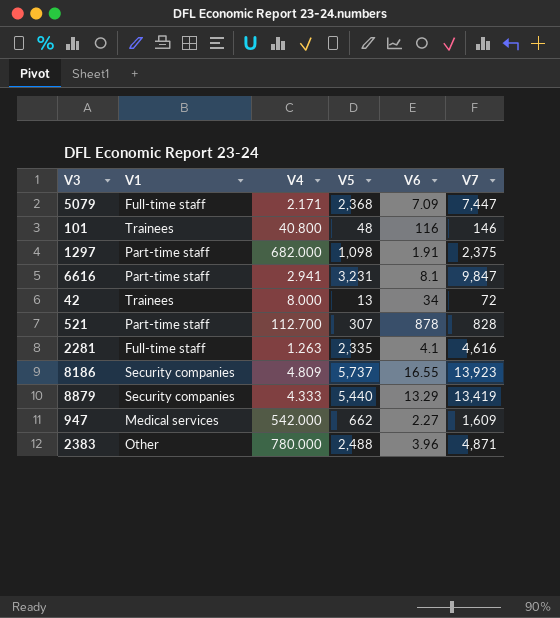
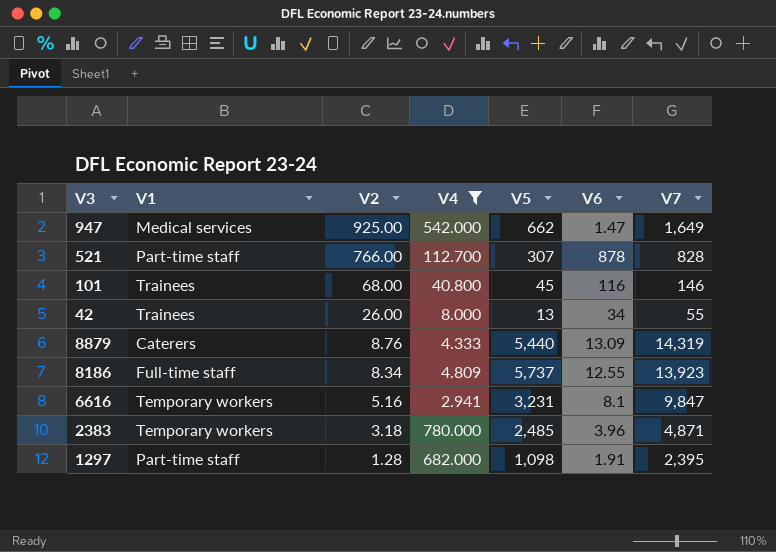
filter: none -> V4 >= 2.941
row order: none -> V2 descending
column V2 | position: none -> 3
947 | V6: 2.27 -> 1.47
947 | V7: 1,609 -> 1,649
101 | V5: 48 -> 45
42 | V7: 72 -> 55
8879 | V1: Security companies -> Caterers
8879 | V6: 13.29 -> 13.09
8879 | V7: 13,419 -> 14,319
8186 | V1: Security companies -> Full-time staff
8186 | V6: 16.55 -> 12.55
6616 | V1: Part-time staff -> Temporary workers
2383 | V1: Other -> Temporary workers
2383 | V5: 2,488 -> 2,485
1297 | V7: 2,375 -> 2,395

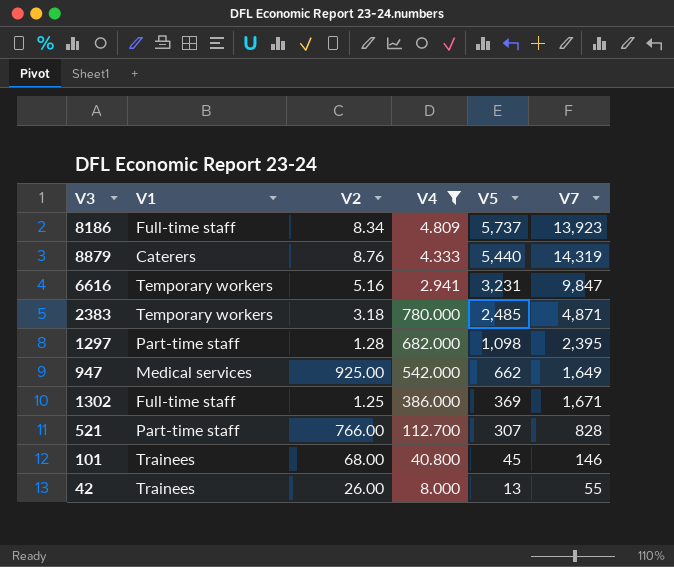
row order: V2 descending -> V5 descending
column V6 | position: 6 -> none
row 1302: none -> Full-time staff | 1.25 | 386.000 | 369 | 1,671

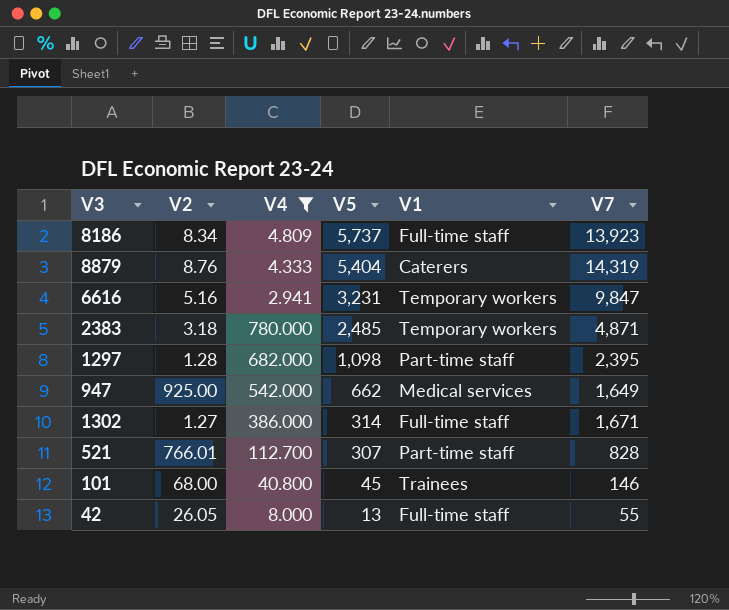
column V1 | position: 2 -> 5
8879 | V5: 5,440 -> 5,404
1302 | V2: 1.25 -> 1.27
1302 | V5: 369 -> 314
521 | V2: 766.00 -> 766.01
42 | V2: 26.00 -> 26.05
42 | V1: Trainees -> Full-time staff

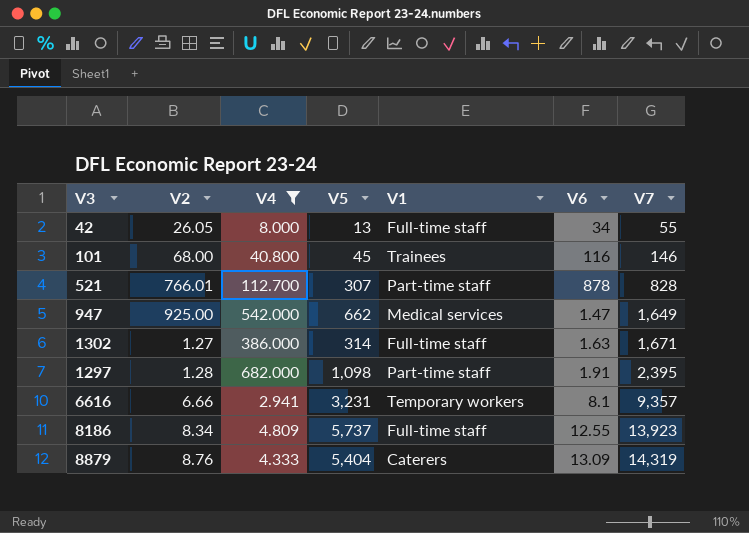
row order: V5 descending -> V7 ascending
column V6 | position: none -> 6
row 2383: 3.18 | 780.000 | 2,485 | Temporary workers | 4,871 -> none
6616 | V2: 5.16 -> 6.66
6616 | V7: 9,847 -> 9,357

